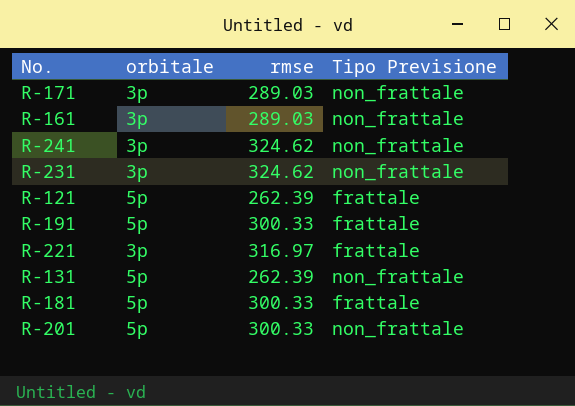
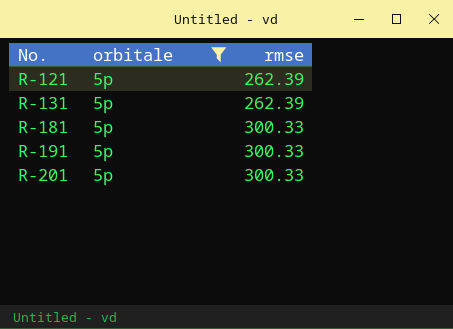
filter: none -> orbitale = 5p
row order: none -> No. ascending
column Tipo Previsione | position: 4 -> none

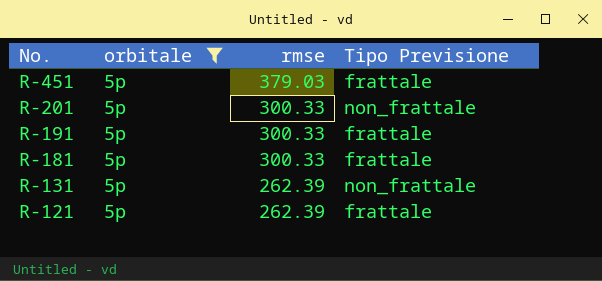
row order: No. ascending -> No. descending
column Tipo Previsione | position: none -> 4
row R-451: none -> 5p | 379.03 | frattale

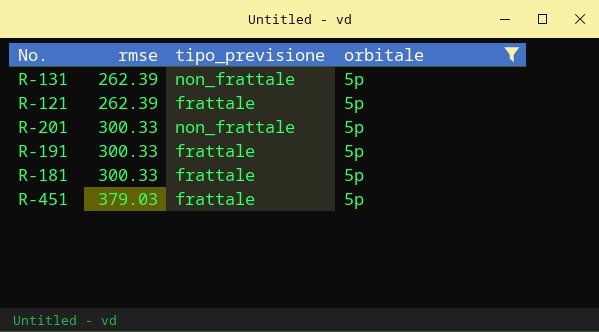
row order: No. descending -> rmse ascending
column name: Tipo Previsione -> tipo_previsione
column orbitale | position: 2 -> 4

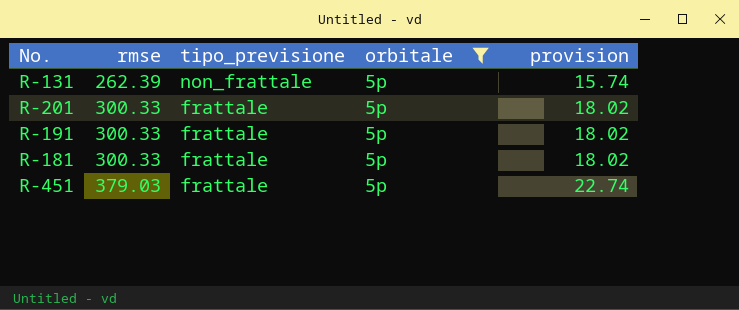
column provision | formula: none -> [rmse] * 0.06
row R-121: 262.39 | frattale | 5p -> none
R-201 | tipo_previsione: non_frattale -> frattale

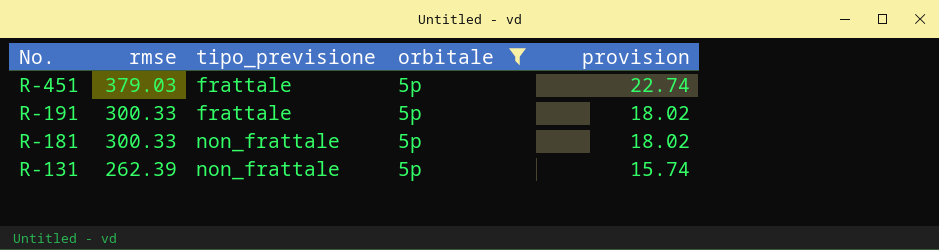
row order: rmse ascending -> No. descending
row R-201: 300.33 | frattale | 5p | 18.02 -> none
R-181 | tipo_previsione: frattale -> non_frattale

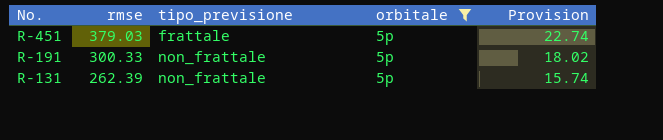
column name: provision -> Provision
row R-181: 300.33 | non_frattale | 5p | 18.02 -> none
R-191 | tipo_previsione: frattale -> non_frattale

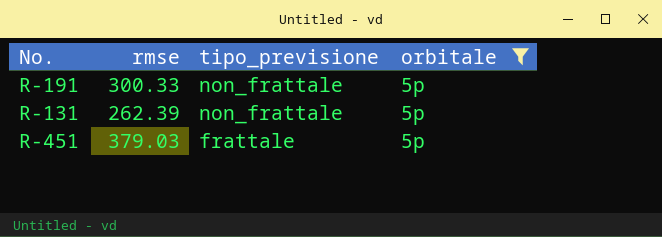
row order: No. descending -> tipo_previsione descending
column Provision | formula: [rmse] * 0.06 -> none

